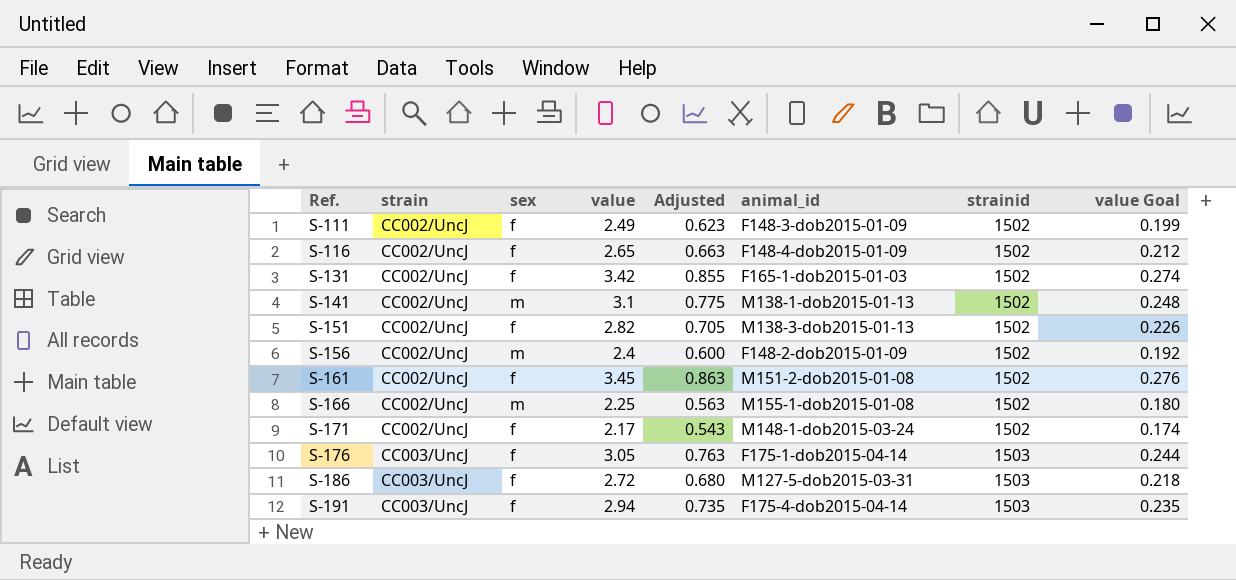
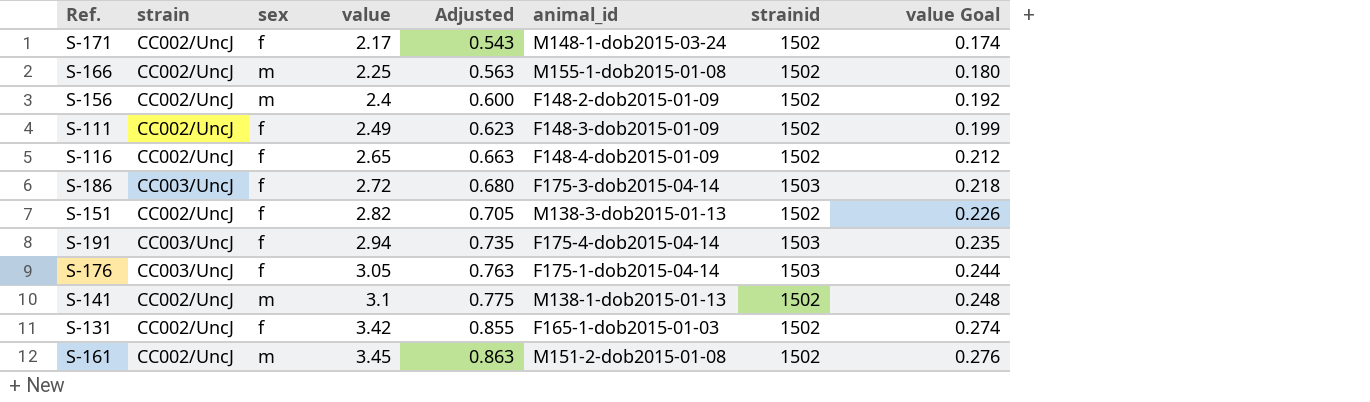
row order: Ref. ascending -> value ascending
S-186 | animal_id: M127-5-dob2015-03-31 -> F175-3-dob2015-04-14
S-161 | sex: f -> m

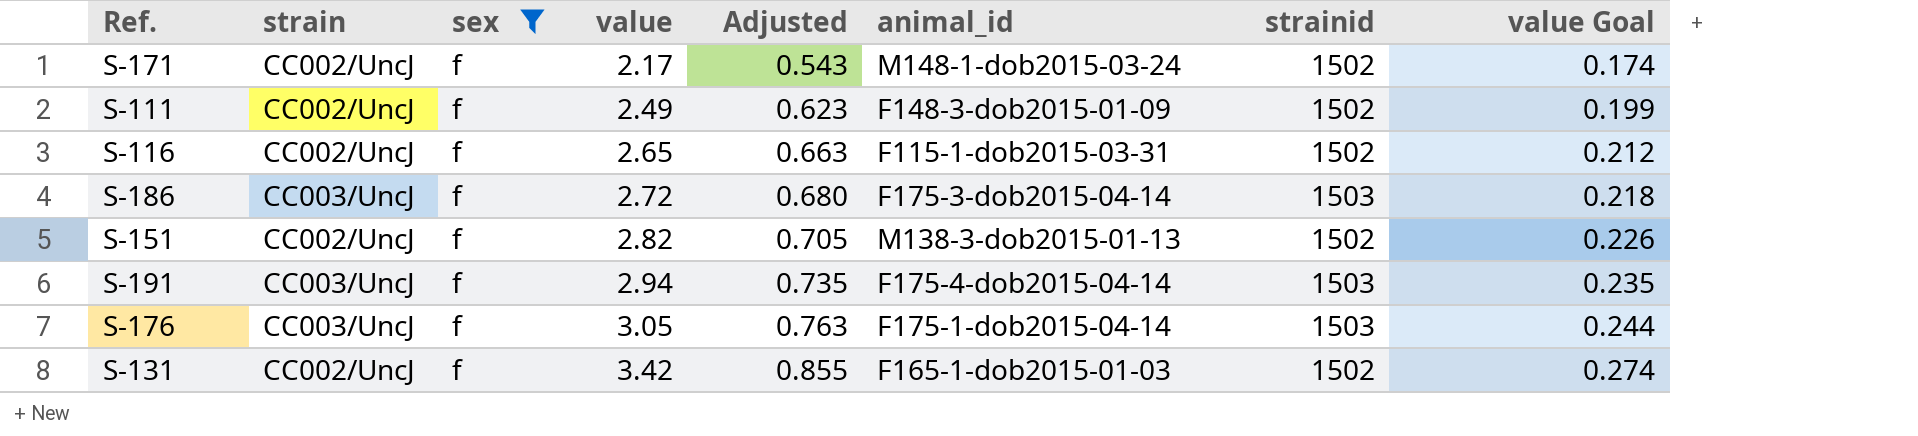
filter: none -> sex = f
S-116 | animal_id: F148-4-dob2015-01-09 -> F115-1-dob2015-03-31

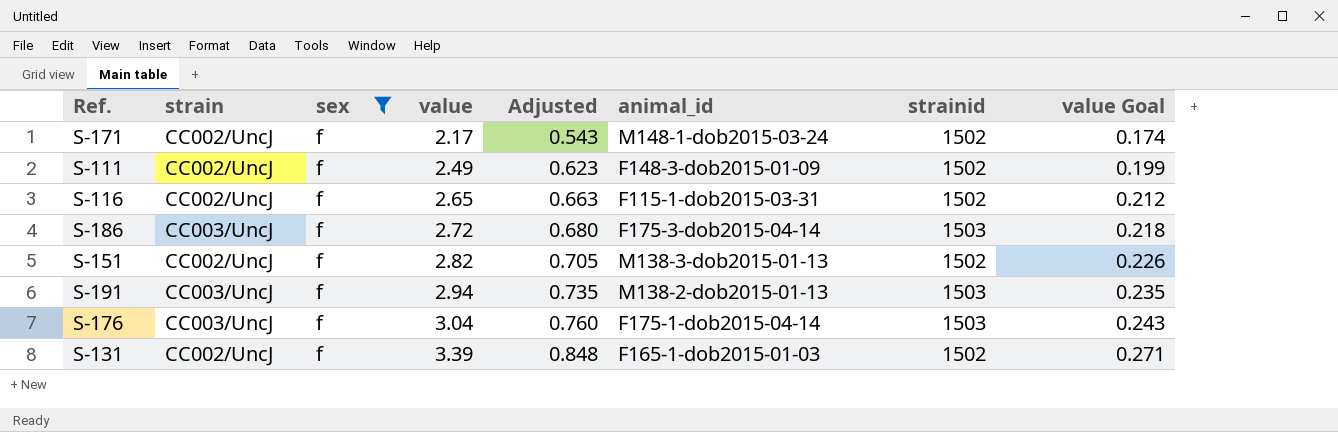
S-191 | animal_id: F175-4-dob2015-04-14 -> M138-2-dob2015-01-13
S-176 | value: 3.05 -> 3.04
S-176 | Adjusted: 0.763 -> 0.760
S-176 | value Goal: 0.244 -> 0.243
S-131 | value: 3.42 -> 3.39
S-131 | Adjusted: 0.855 -> 0.848
S-131 | value Goal: 0.274 -> 0.271

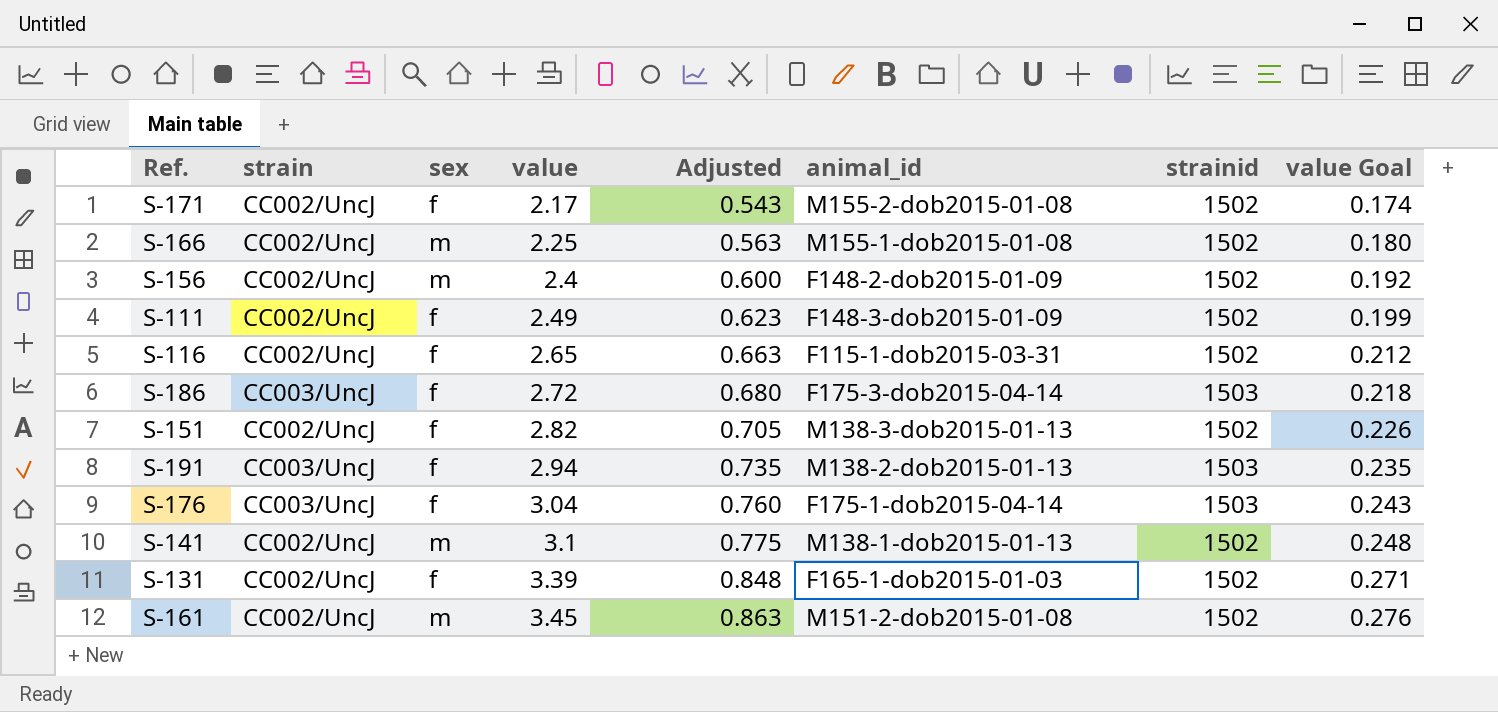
filter: sex = f -> none
S-171 | animal_id: M148-1-dob2015-03-24 -> M155-2-dob2015-01-08

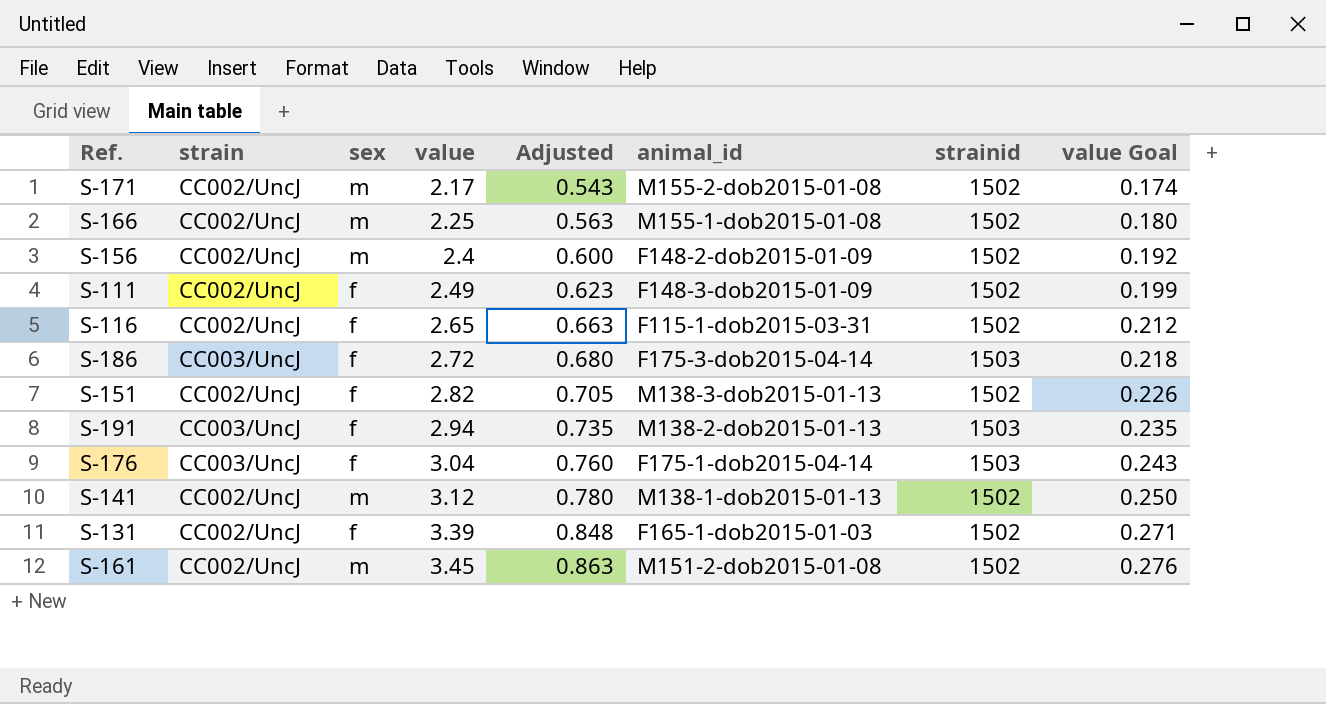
S-171 | sex: f -> m
S-141 | value: 3.1 -> 3.12
S-141 | Adjusted: 0.775 -> 0.780
S-141 | value Goal: 0.248 -> 0.250

